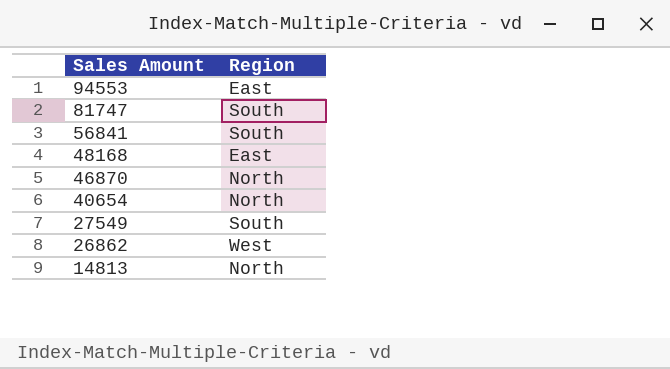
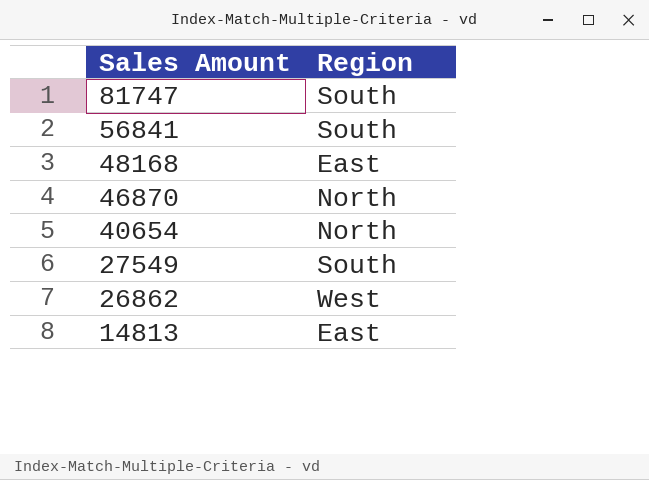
row 94553: East -> none
14813 | Region: North -> East

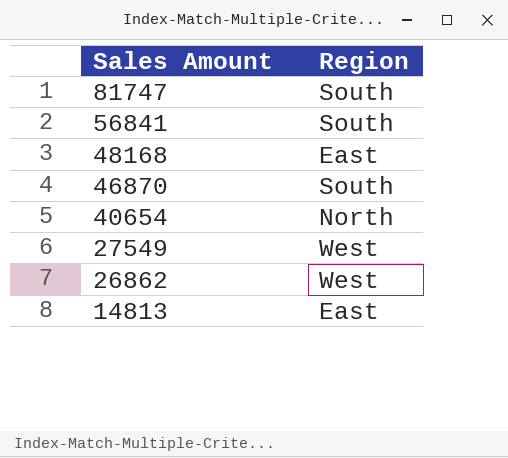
46870 | Region: North -> South
27549 | Region: South -> West

